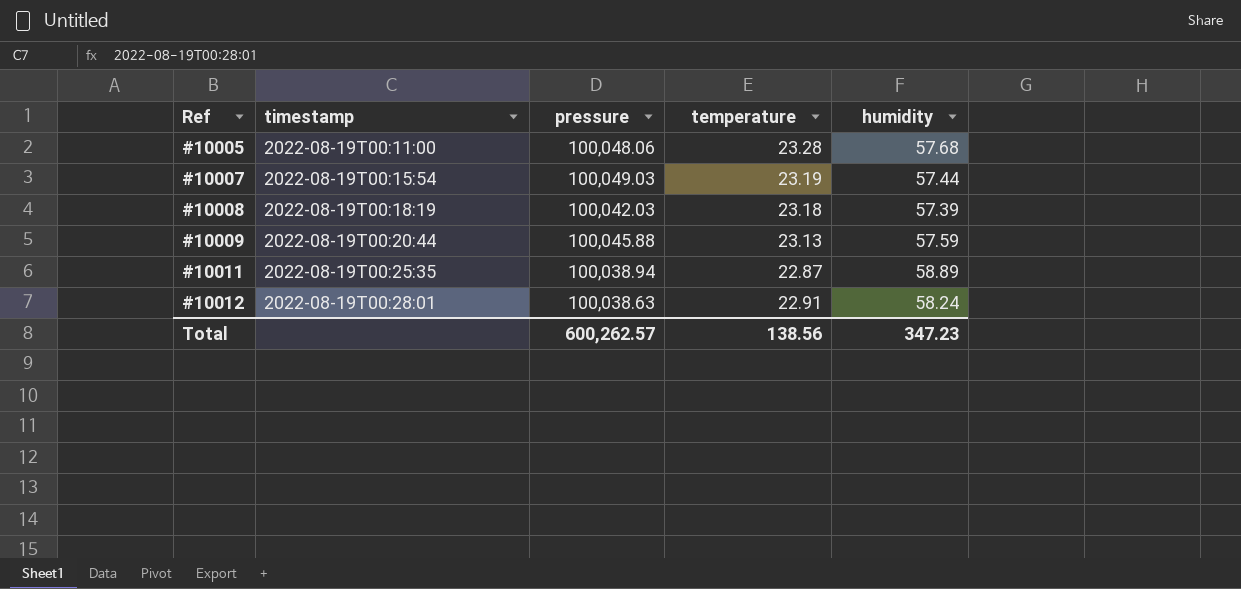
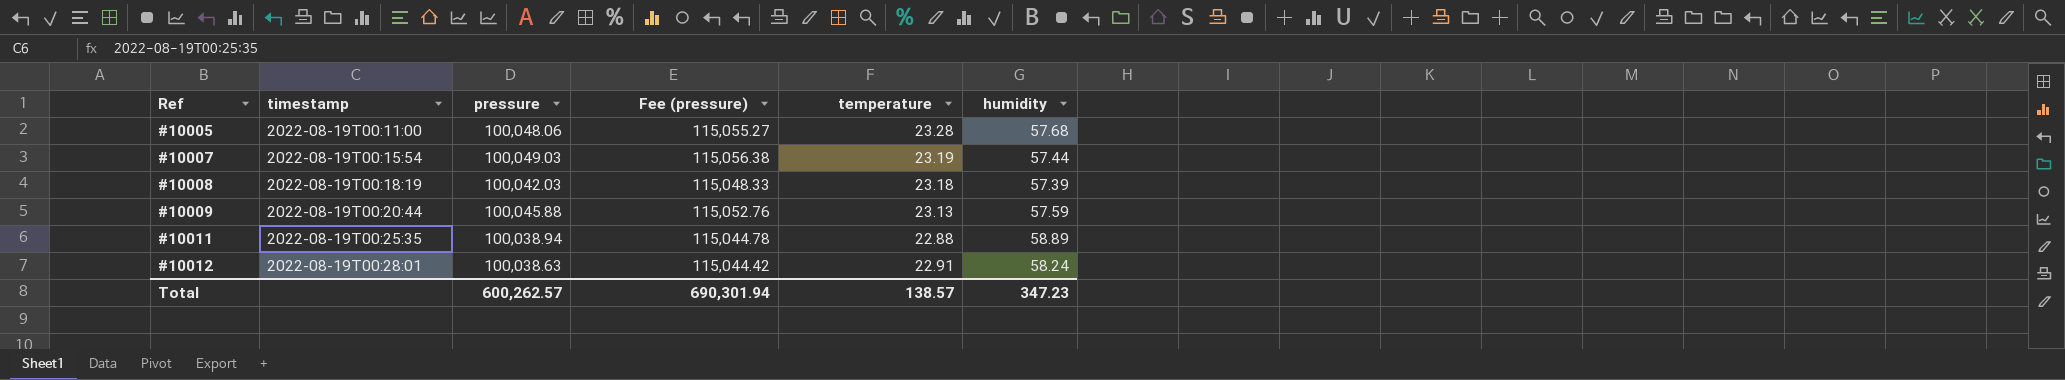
column Fee (pressure) | formula: none -> [pressure] * 1.15
#10011 | temperature: 22.87 -> 22.88
Total | temperature: 138.56 -> 138.57

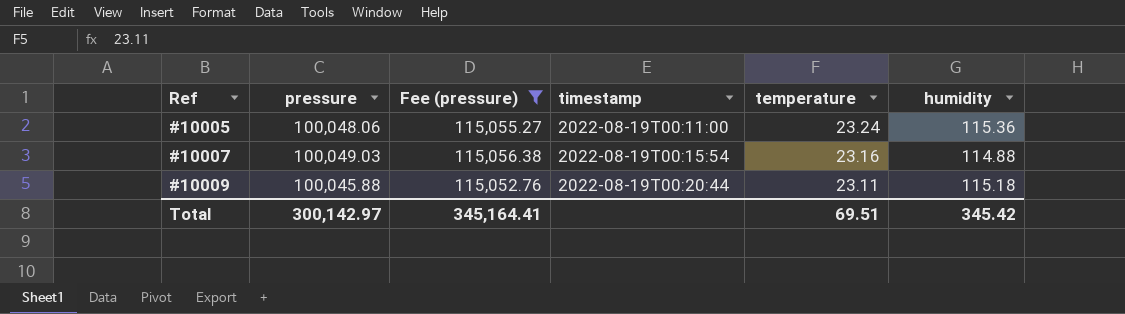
filter: none -> Fee (pressure) >= 115,052.76
column timestamp | position: 2 -> 4
#10005 | temperature: 23.28 -> 23.24
#10005 | humidity: 57.68 -> 115.36
#10007 | temperature: 23.19 -> 23.16
#10007 | humidity: 57.44 -> 114.88
#10009 | temperature: 23.13 -> 23.11
#10009 | humidity: 57.59 -> 115.18
Total | pressure: 600,262.57 -> 300,142.97
Total | Fee (pressure): 690,301.94 -> 345,164.41
Total | temperature: 138.57 -> 69.51
Total | humidity: 347.23 -> 345.42

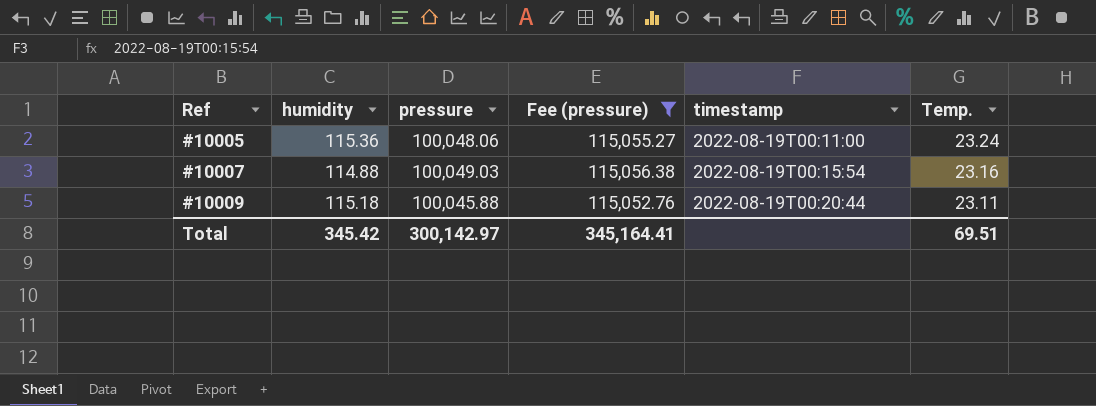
column humidity | position: 6 -> 2
column name: temperature -> Temp.

